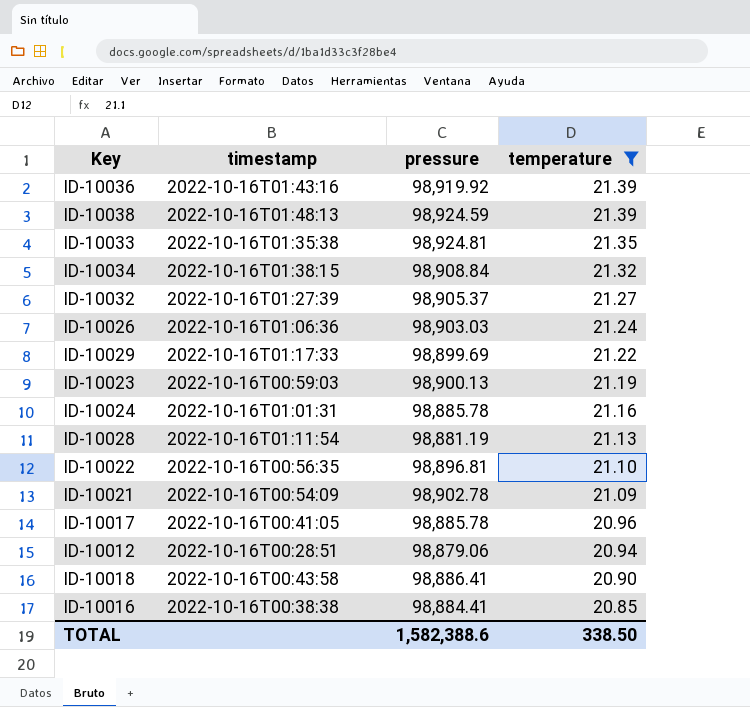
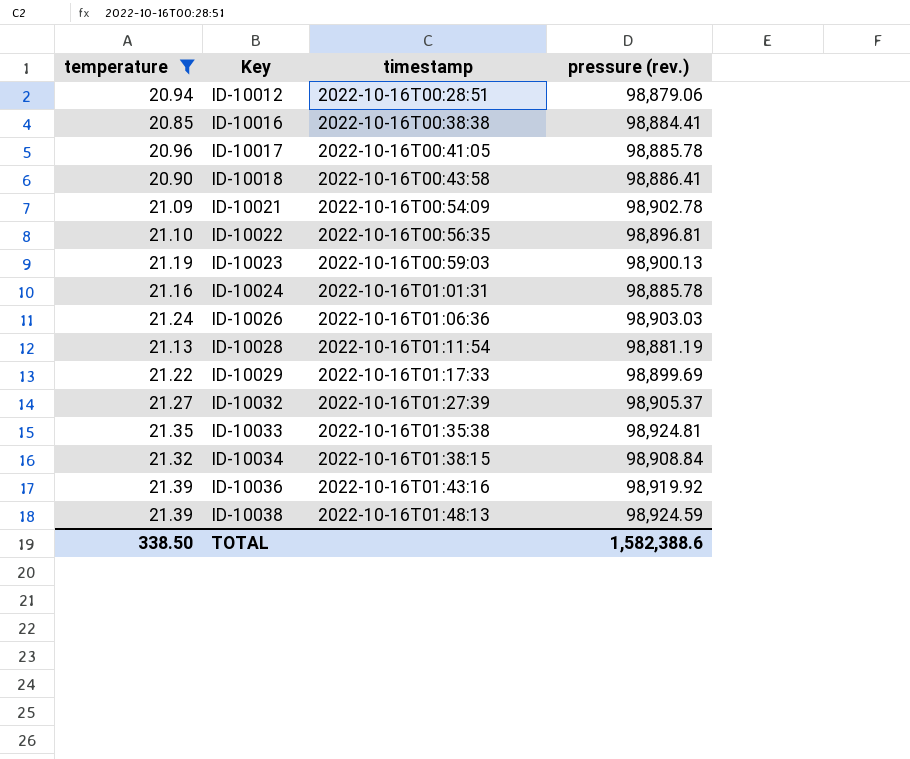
row order: temperature descending -> Key ascending
column temperature | position: 4 -> 1
column name: pressure -> pressure (rev.)

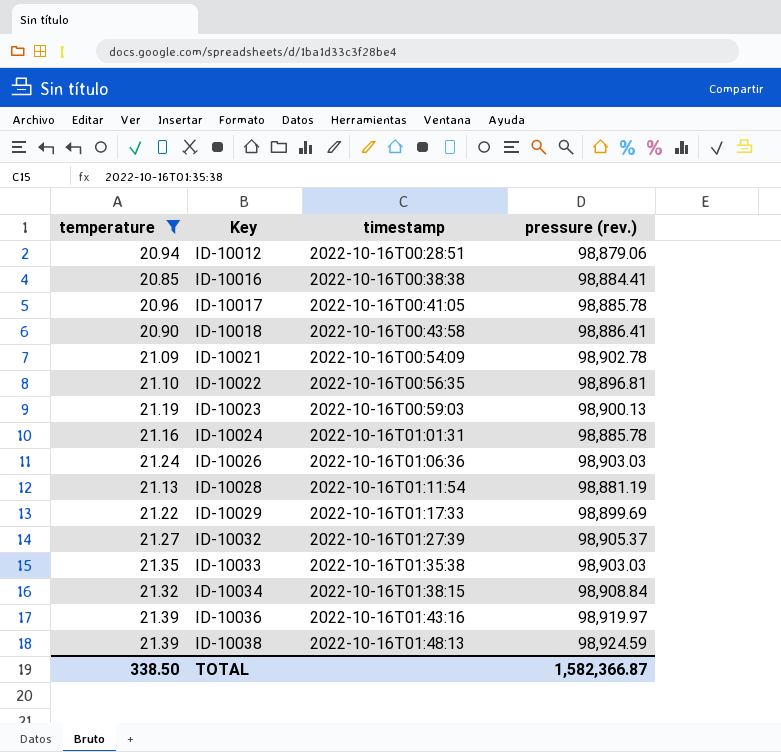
ID-10033 | pressure (rev.): 98,924.81 -> 98,903.03
ID-10036 | pressure (rev.): 98,919.92 -> 98,919.97
TOTAL | pressure (rev.): 1,582,388.6 -> 1,582,366.87

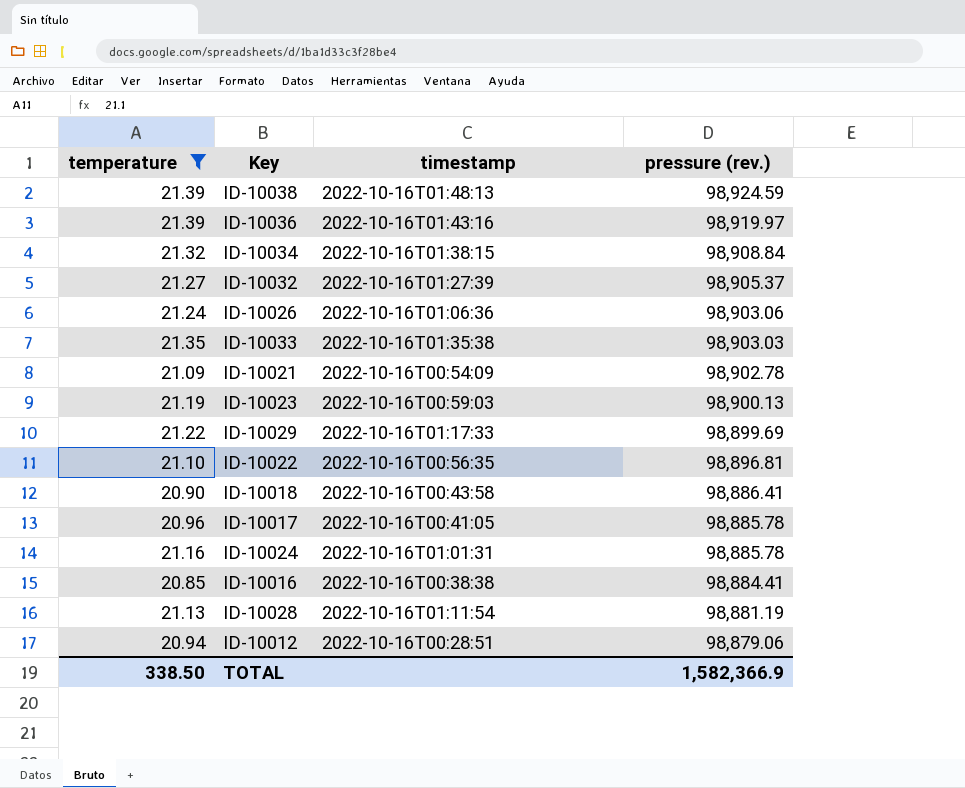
row order: Key ascending -> pressure (rev.) descending
ID-10026 | pressure (rev.): 98,903.03 -> 98,903.06
TOTAL | pressure (rev.): 1,582,366.87 -> 1,582,366.9

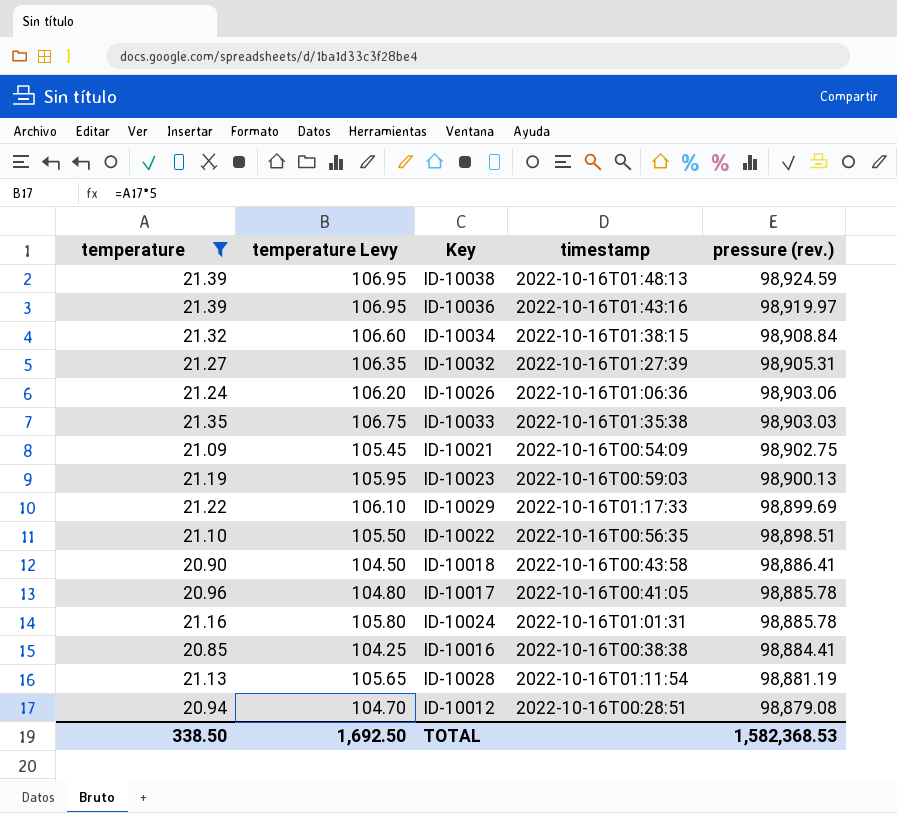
column temperature Levy | formula: none -> [temperature] * 5
ID-10032 | pressure (rev.): 98,905.37 -> 98,905.31
ID-10021 | pressure (rev.): 98,902.78 -> 98,902.75
ID-10022 | pressure (rev.): 98,896.81 -> 98,898.51
ID-10012 | pressure (rev.): 98,879.06 -> 98,879.08
TOTAL | pressure (rev.): 1,582,366.9 -> 1,582,368.53

